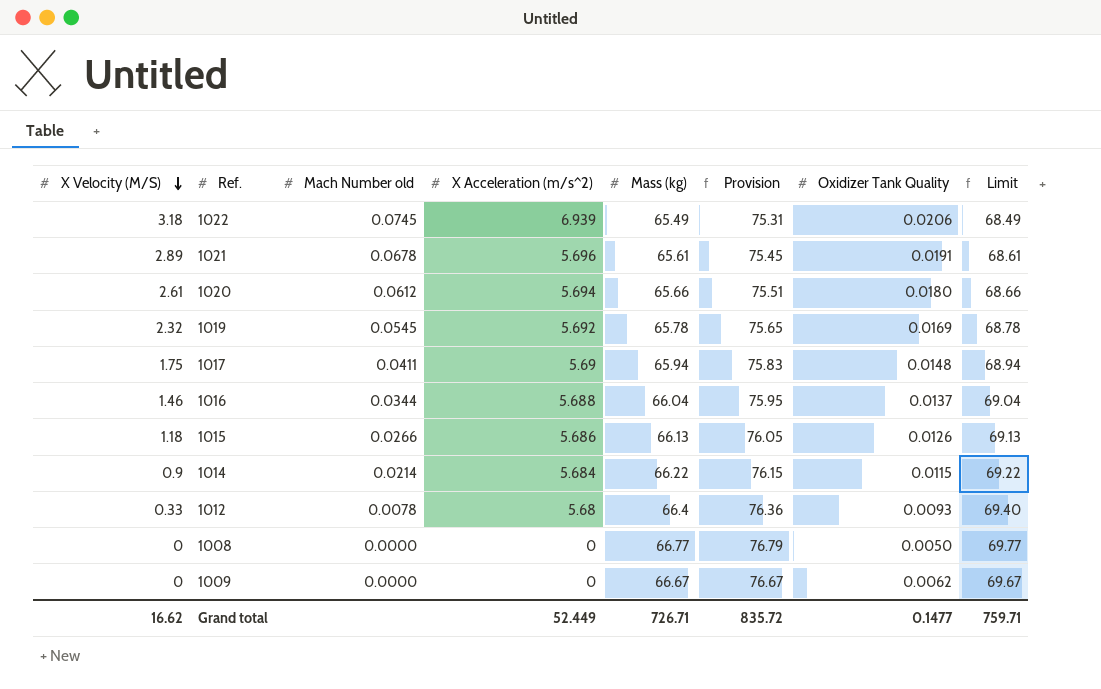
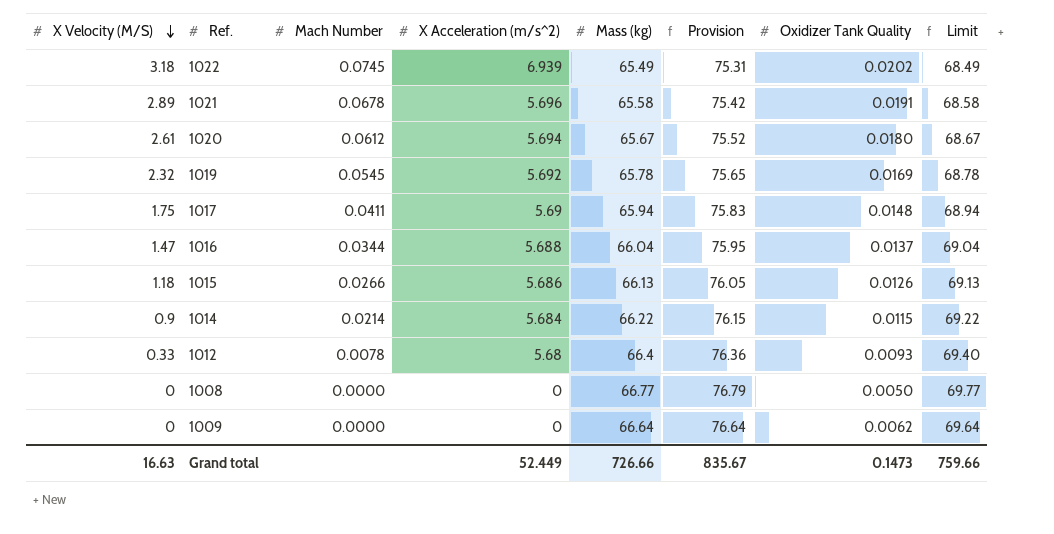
column name: Mach Number old -> Mach Number
1022 | Oxidizer Tank Quality: 0.0206 -> 0.0202
1021 | Mass (kg): 65.61 -> 65.58
1021 | Provision: 75.45 -> 75.42
1021 | Limit: 68.61 -> 68.58
1020 | Mass (kg): 65.66 -> 65.67
1020 | Provision: 75.51 -> 75.52
1020 | Limit: 68.66 -> 68.67
1016 | X Velocity (M/S): 1.46 -> 1.47
1009 | Mass (kg): 66.67 -> 66.64
1009 | Provision: 76.67 -> 76.64
1009 | Limit: 69.67 -> 69.64
Grand total | X Velocity (M/S): 16.62 -> 16.63
Grand total | Mass (kg): 726.71 -> 726.66
Grand total | Provision: 835.72 -> 835.67
Grand total | Oxidizer Tank Quality: 0.1477 -> 0.1473
Grand total | Limit: 759.71 -> 759.66

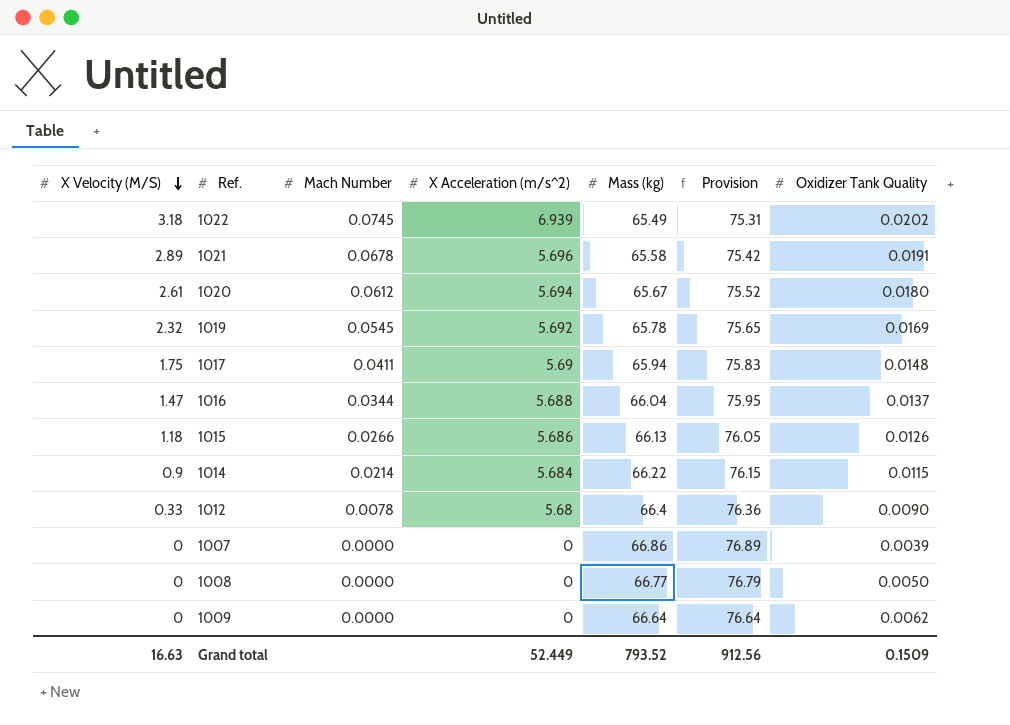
column Limit | formula: [Mass (kg)] + 3 -> none
1012 | Oxidizer Tank Quality: 0.0093 -> 0.0090
row 1007: none -> 0 | 0.0000 | 0 | 66.86 | 76.89 | 0.0039
Grand total | Mass (kg): 726.66 -> 793.52
Grand total | Provision: 835.67 -> 912.56
Grand total | Oxidizer Tank Quality: 0.1473 -> 0.1509

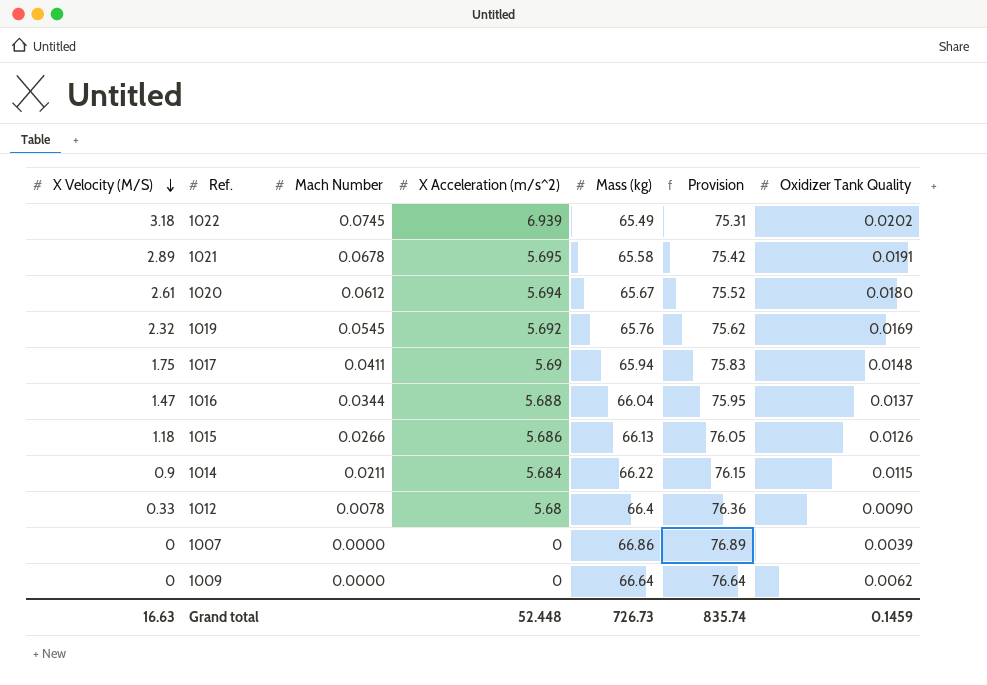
row 1008: 0 | 0.0000 | 0 | 66.77 | 76.79 | 0.0050 -> none
1021 | X Acceleration (m/s^2): 5.696 -> 5.695
1019 | Mass (kg): 65.78 -> 65.76
1019 | Provision: 75.65 -> 75.62
1014 | Mach Number: 0.0214 -> 0.0211
Grand total | X Acceleration (m/s^2): 52.449 -> 52.448
Grand total | Mass (kg): 793.52 -> 726.73
Grand total | Provision: 912.56 -> 835.74
Grand total | Oxidizer Tank Quality: 0.1509 -> 0.1459

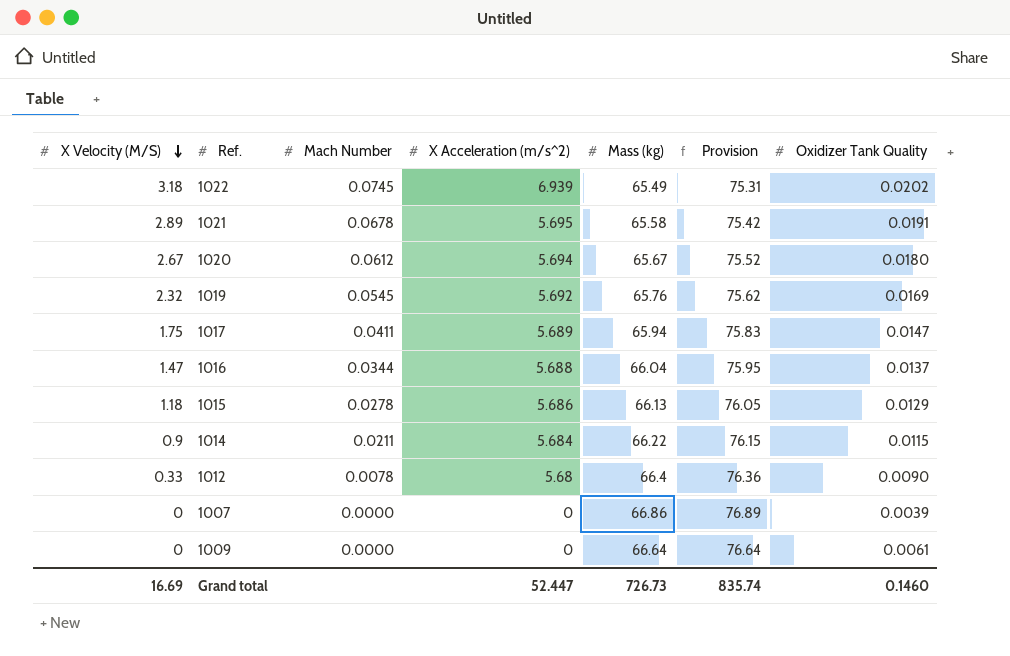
1020 | X Velocity (M/S): 2.61 -> 2.67
1017 | X Acceleration (m/s^2): 5.69 -> 5.689
1017 | Oxidizer Tank Quality: 0.0148 -> 0.0147
1015 | Mach Number: 0.0266 -> 0.0278
1015 | Oxidizer Tank Quality: 0.0126 -> 0.0129
1009 | Oxidizer Tank Quality: 0.0062 -> 0.0061
Grand total | X Velocity (M/S): 16.63 -> 16.69
Grand total | X Acceleration (m/s^2): 52.448 -> 52.447
Grand total | Oxidizer Tank Quality: 0.1459 -> 0.1460

